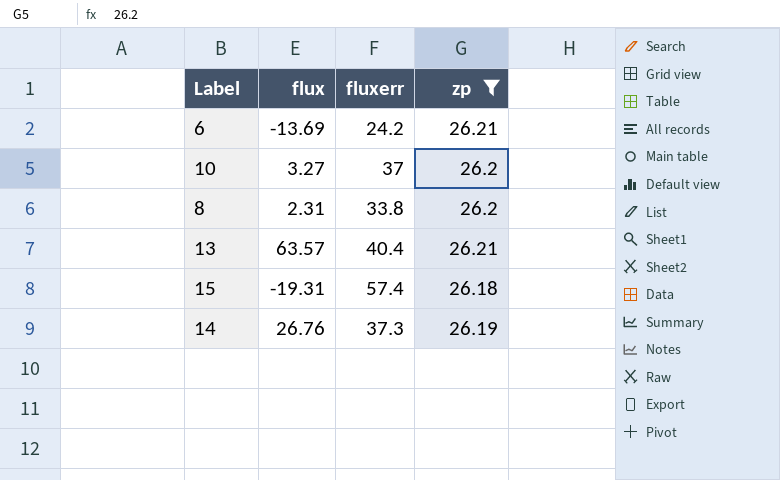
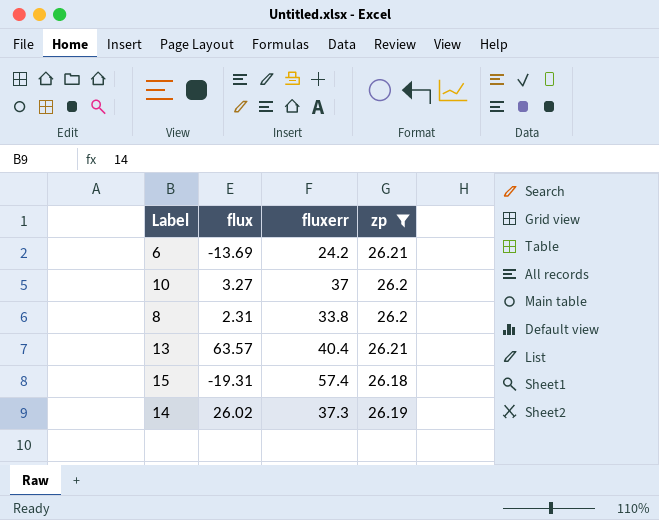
14 | flux: 26.76 -> 26.02

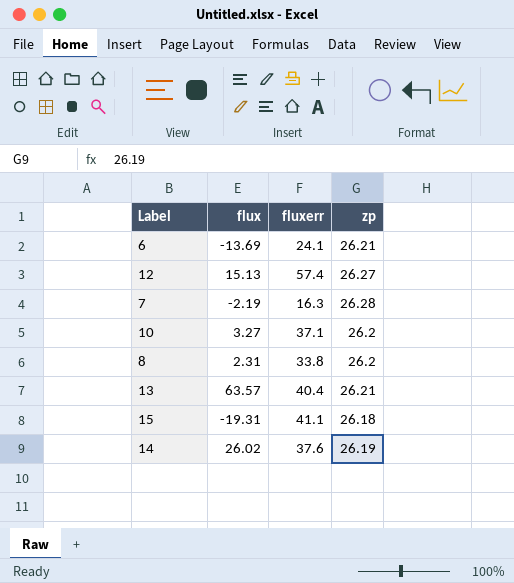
filter: zp <= 26.21 -> none
6 | fluxerr: 24.2 -> 24.1
10 | fluxerr: 37 -> 37.1
15 | fluxerr: 57.4 -> 41.1
14 | fluxerr: 37.3 -> 37.6

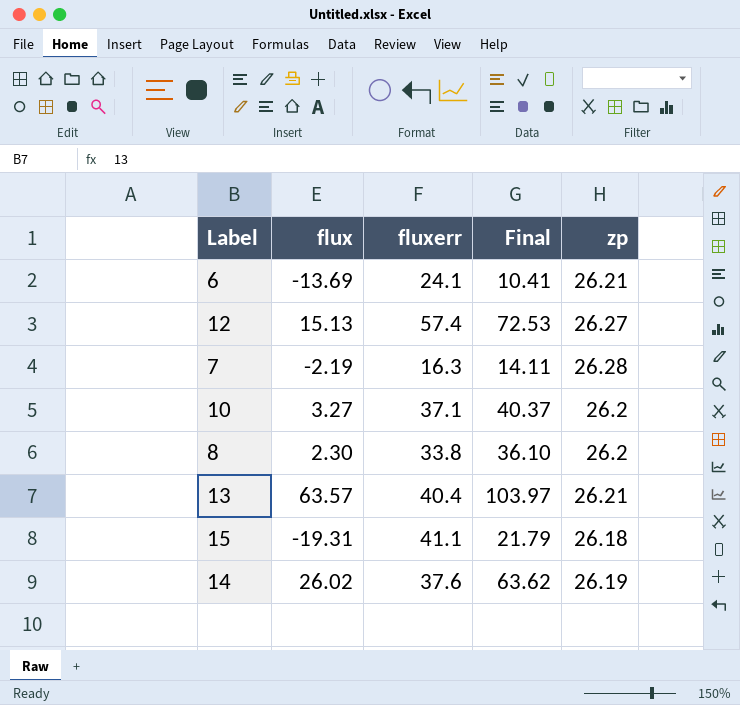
column Final | formula: none -> [flux] + [fluxerr]
8 | flux: 2.31 -> 2.30

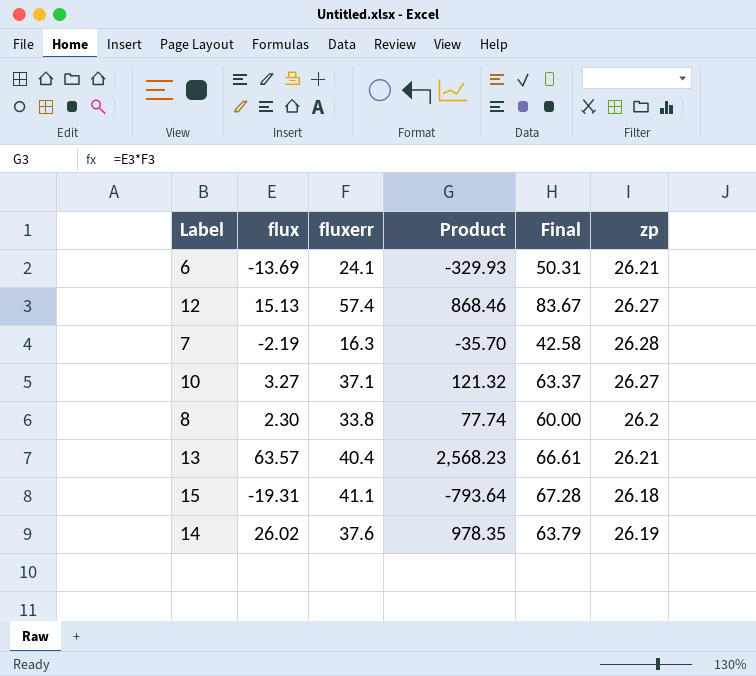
column Product | formula: none -> [flux] * [fluxerr]
column Final | formula: [flux] + [fluxerr] -> [fluxerr] + [zp]
10 | zp: 26.2 -> 26.27

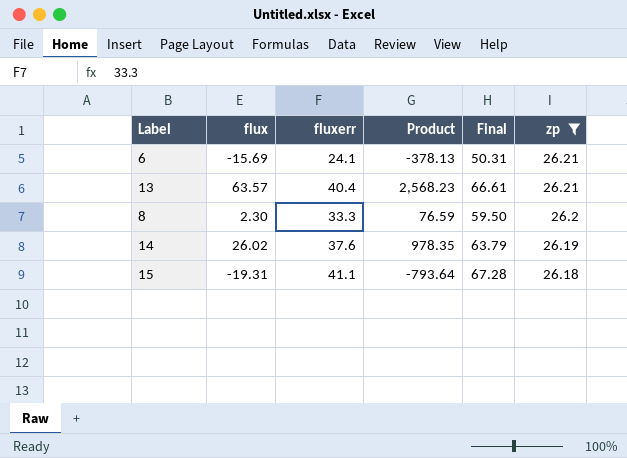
filter: none -> zp <= 26.21
row order: none -> zp descending
6 | flux: -13.69 -> -15.69
6 | Product: -329.93 -> -378.13
8 | fluxerr: 33.8 -> 33.3
8 | Product: 77.74 -> 76.59
8 | Final: 60.00 -> 59.50

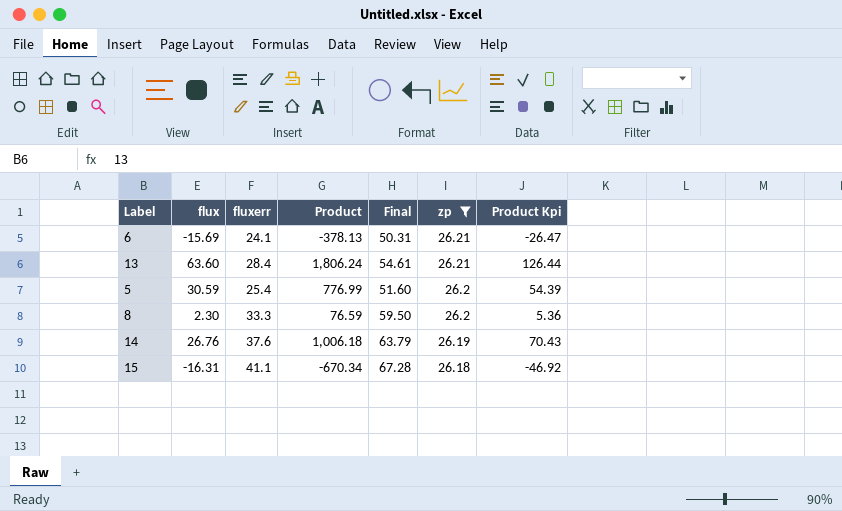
column Product Kpi | formula: none -> [Product] * 0.07
13 | flux: 63.57 -> 63.60
13 | fluxerr: 40.4 -> 28.4
13 | Product: 2,568.23 -> 1,806.24
13 | Final: 66.61 -> 54.61
row 5: none -> 30.59 | 25.4 | 776.99 | 51.60 | 26.2 | 54.39
14 | flux: 26.02 -> 26.76
14 | Product: 978.35 -> 1,006.18
15 | flux: -19.31 -> -16.31
15 | Product: -793.64 -> -670.34

